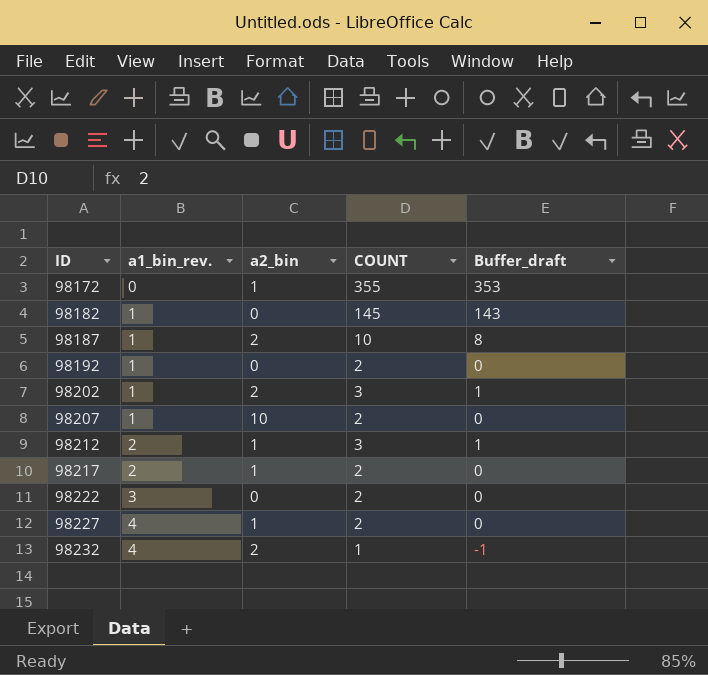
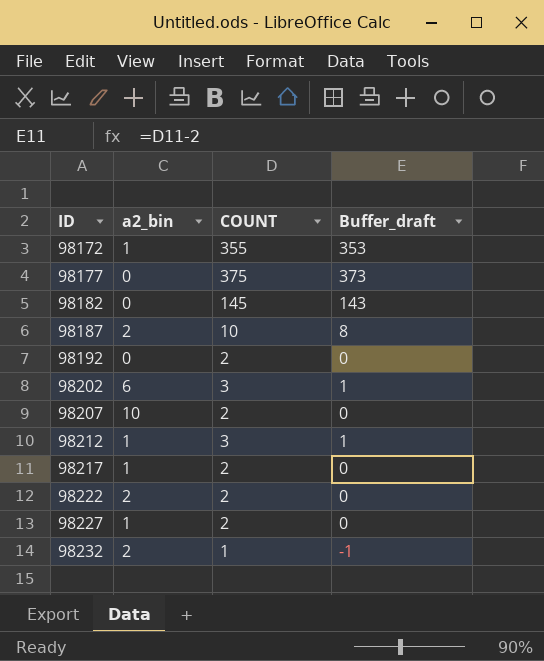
column a1_bin_rev. | position: 2 -> none
row 98177: none -> 0 | 375 | 373
98202 | a2_bin: 2 -> 6
98222 | a2_bin: 0 -> 2

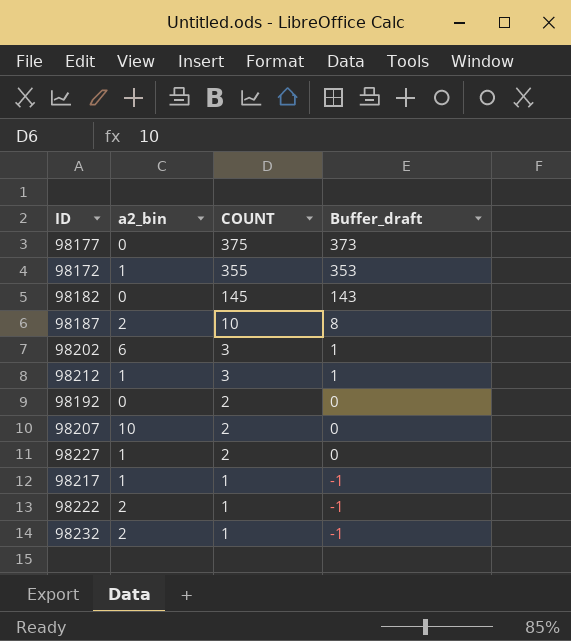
row order: ID ascending -> COUNT descending
98217 | COUNT: 2 -> 1
98217 | Buffer_draft: 0 -> -1
98222 | COUNT: 2 -> 1
98222 | Buffer_draft: 0 -> -1

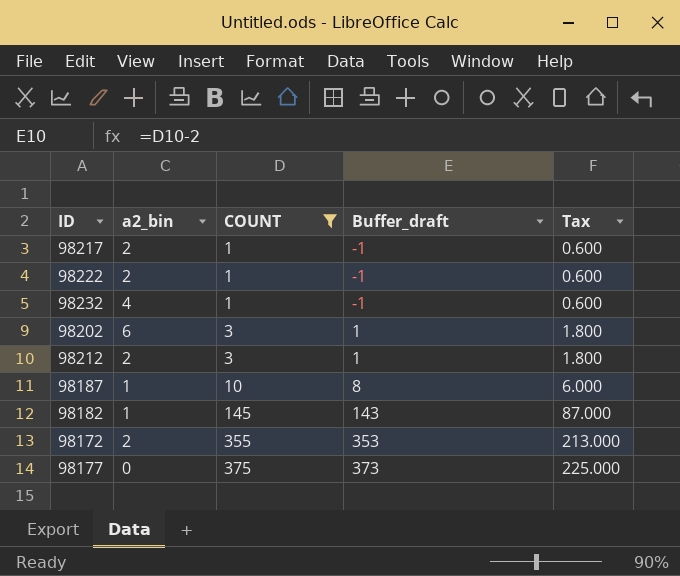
filter: none -> COUNT != 2
row order: COUNT descending -> COUNT ascending
column Tax | formula: none -> [COUNT] * 0.6
98217 | a2_bin: 1 -> 2
98232 | a2_bin: 2 -> 4
98212 | a2_bin: 1 -> 2
98187 | a2_bin: 2 -> 1
98182 | a2_bin: 0 -> 1
98172 | a2_bin: 1 -> 2

